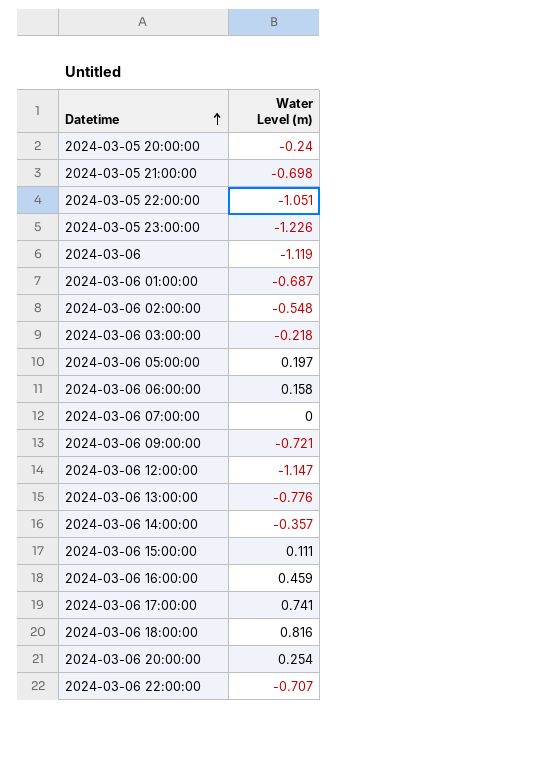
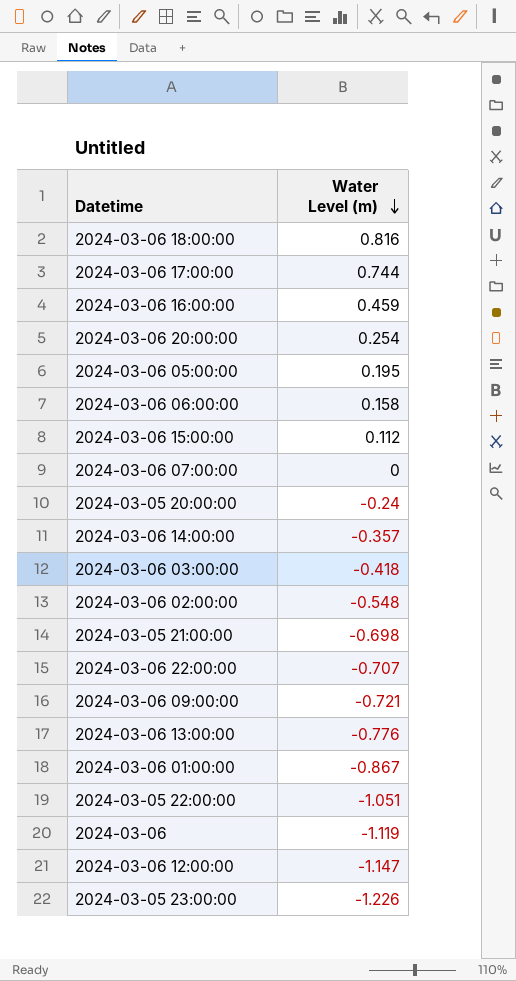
row order: Datetime ascending -> Water Level (m) descending
2024-03-06 17:00:00 | Water Level (m): 0.741 -> 0.744
2024-03-06 05:00:00 | Water Level (m): 0.197 -> 0.195
2024-03-06 15:00:00 | Water Level (m): 0.111 -> 0.112
2024-03-06 03:00:00 | Water Level (m): -0.218 -> -0.418
2024-03-06 01:00:00 | Water Level (m): -0.687 -> -0.867

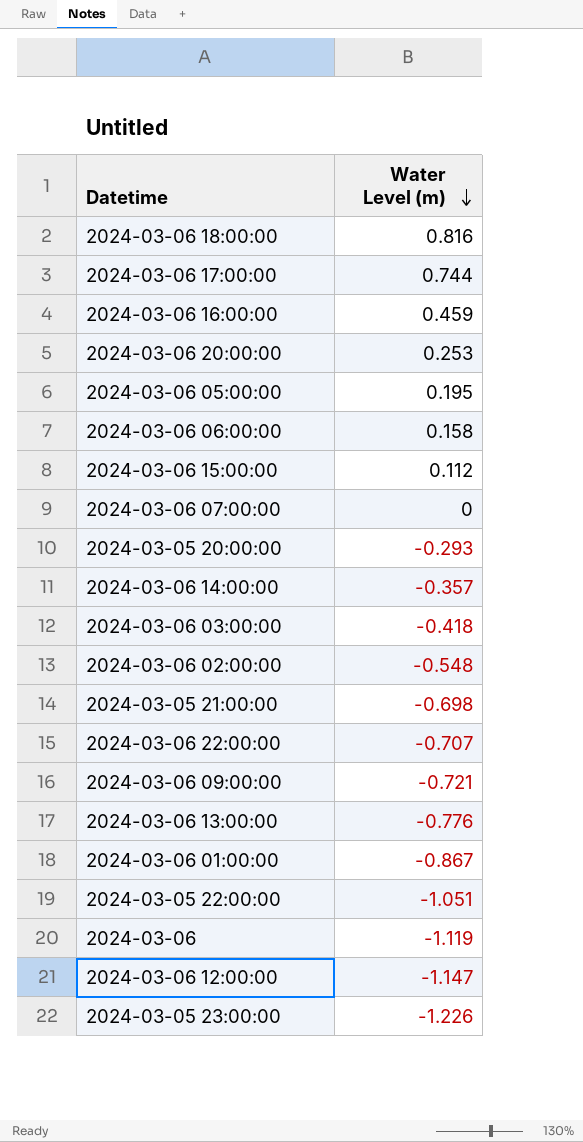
2024-03-06 20:00:00 | Water Level (m): 0.254 -> 0.253
2024-03-05 20:00:00 | Water Level (m): -0.24 -> -0.293

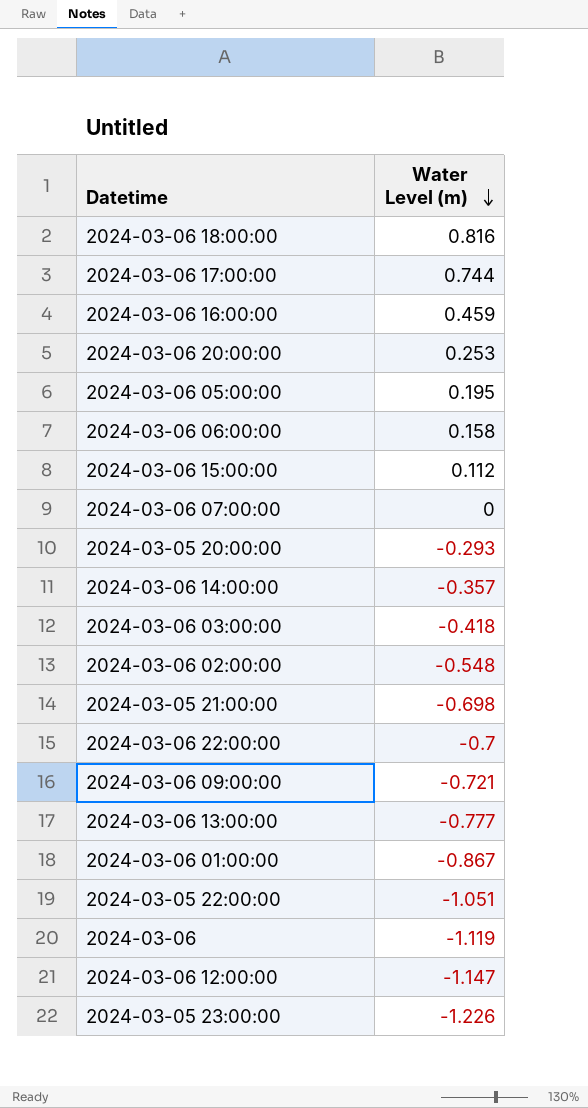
2024-03-06 22:00:00 | Water Level (m): -0.707 -> -0.7
2024-03-06 13:00:00 | Water Level (m): -0.776 -> -0.777

